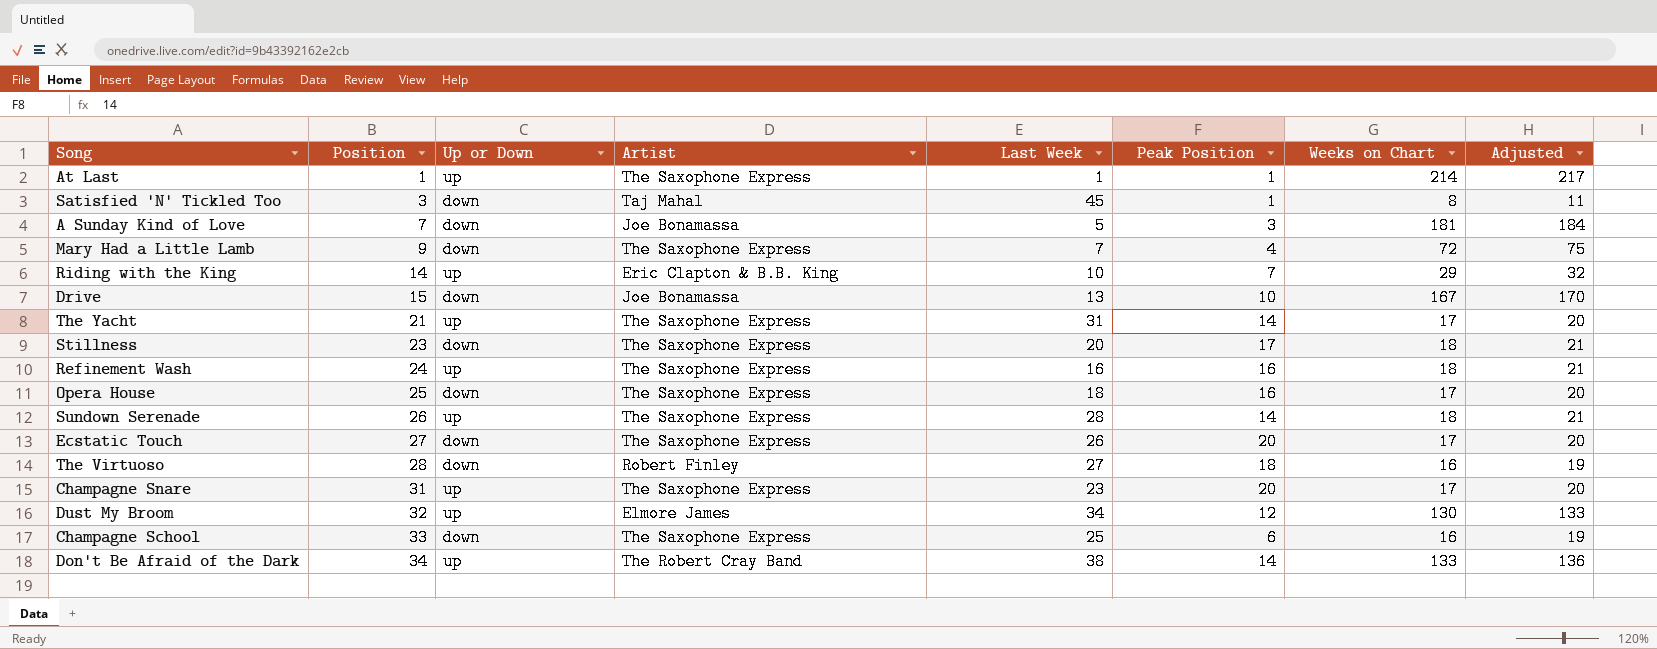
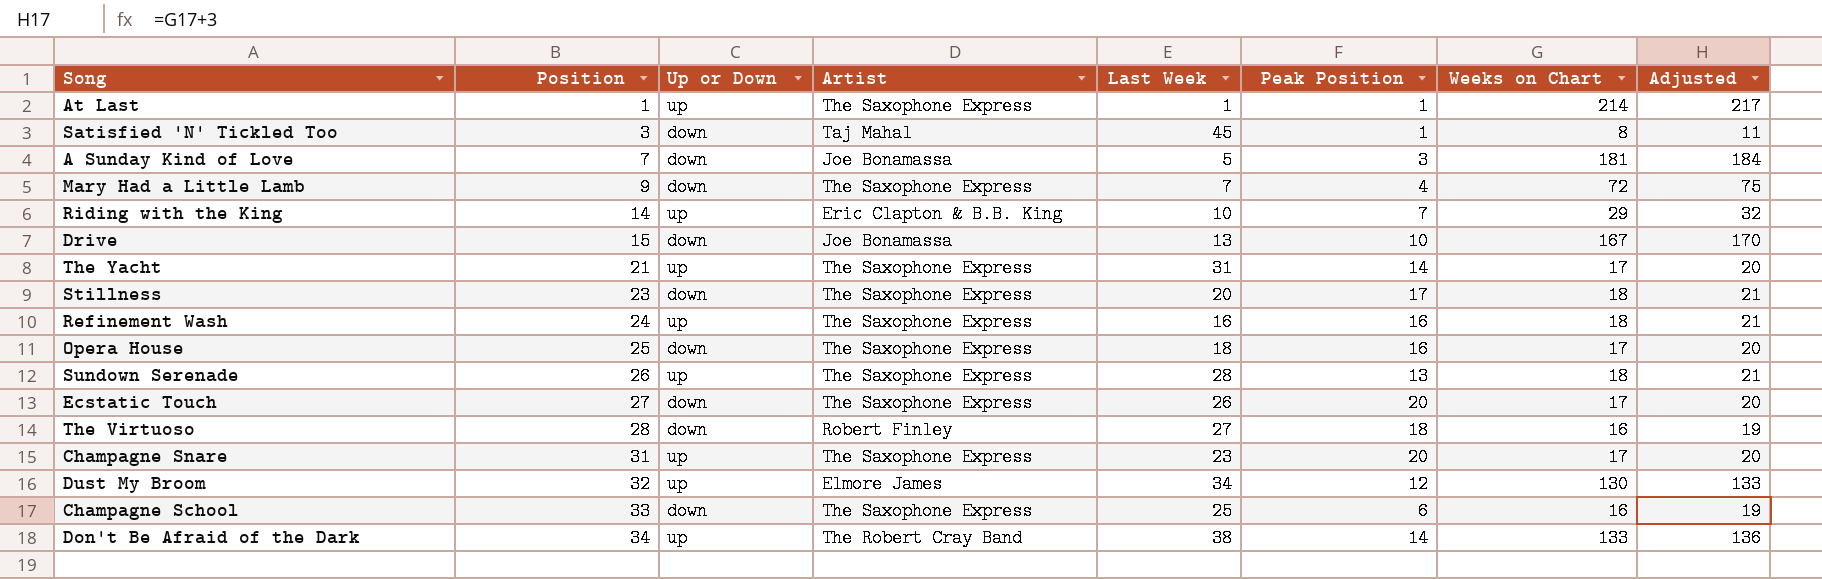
Sundown Serenade | Peak Position: 14 -> 13

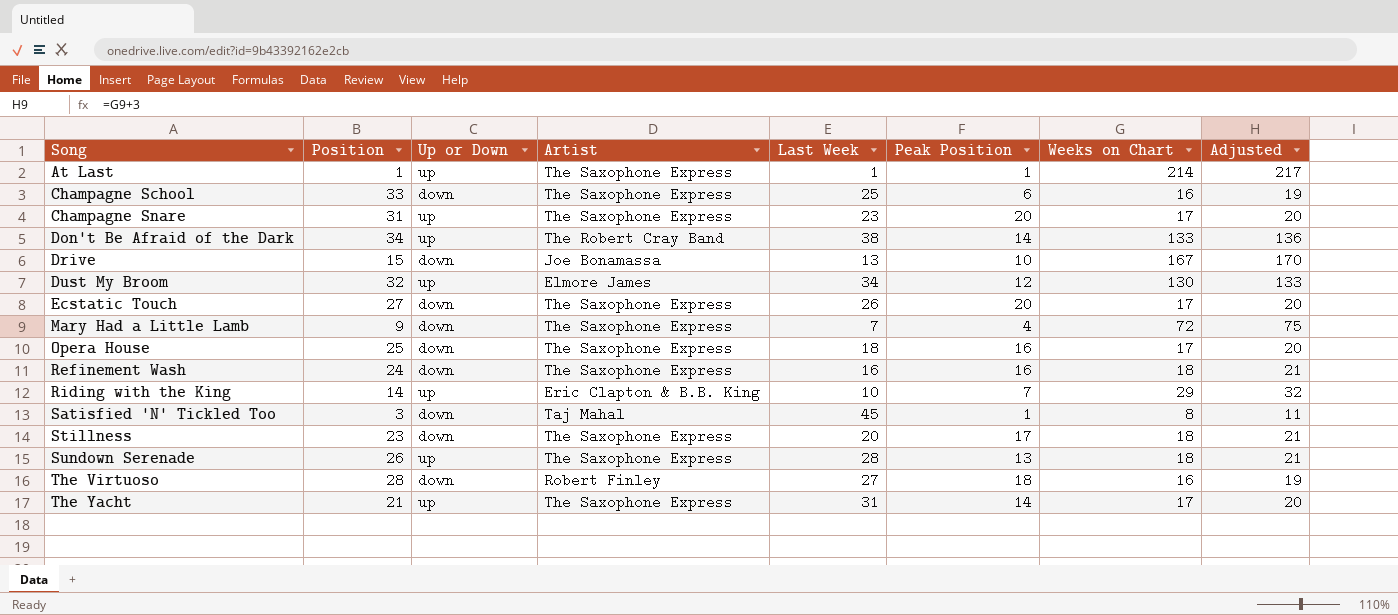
row order: Position ascending -> Song ascending
row A Sunday Kind of Love: 7 | down | Joe Bonamassa | 5 | 3 | 181 | 184 -> none
Refinement Wash | Up or Down: up -> down

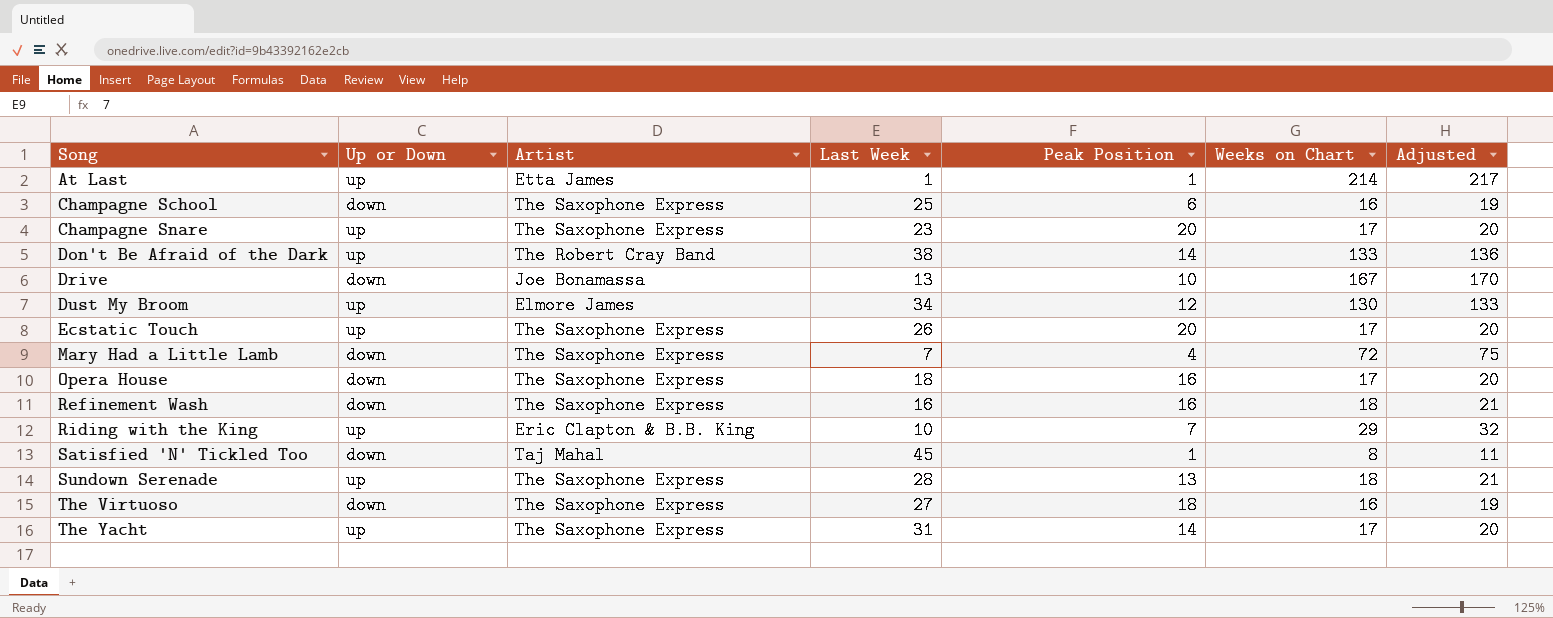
column Position | position: 2 -> none
row Stillness: 23 | down | The Saxophone Express | 20 | 17 | 18 | 21 -> none
At Last | Artist: The Saxophone Express -> Etta James
Ecstatic Touch | Up or Down: down -> up
The Virtuoso | Artist: Robert Finley -> The Saxophone Express

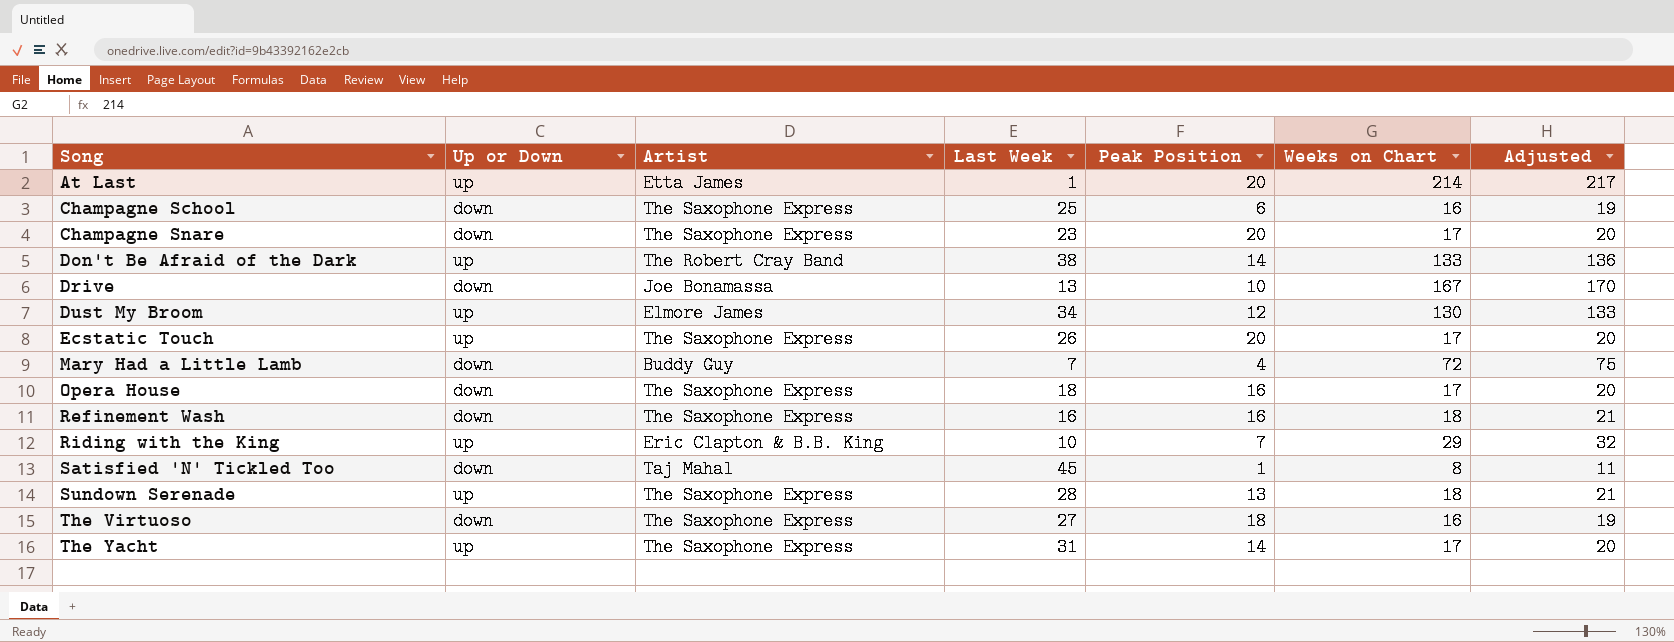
At Last | Peak Position: 1 -> 20
Champagne Snare | Up or Down: up -> down
Mary Had a Little Lamb | Artist: The Saxophone Express -> Buddy Guy

